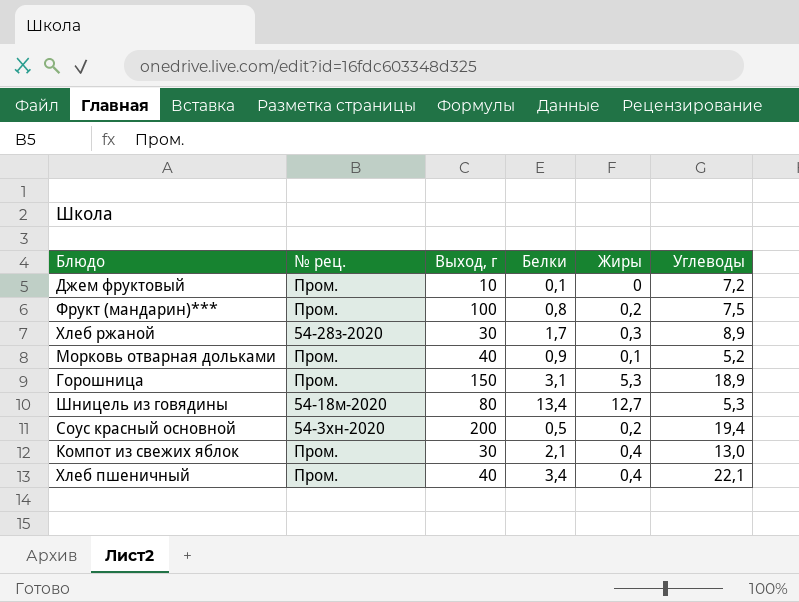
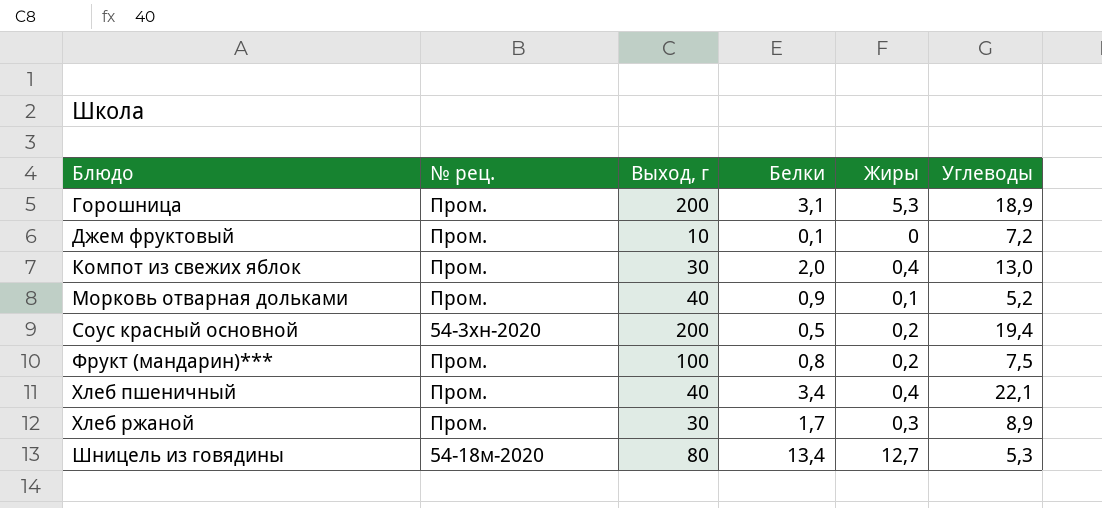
row order: none -> Блюдо ascending
Горошница | Выход, г: 150 -> 200
Компот из свежих яблок | Белки: 2,1 -> 2,0
Хлеб ржаной | № рец.: 54-28з-2020 -> Пром.

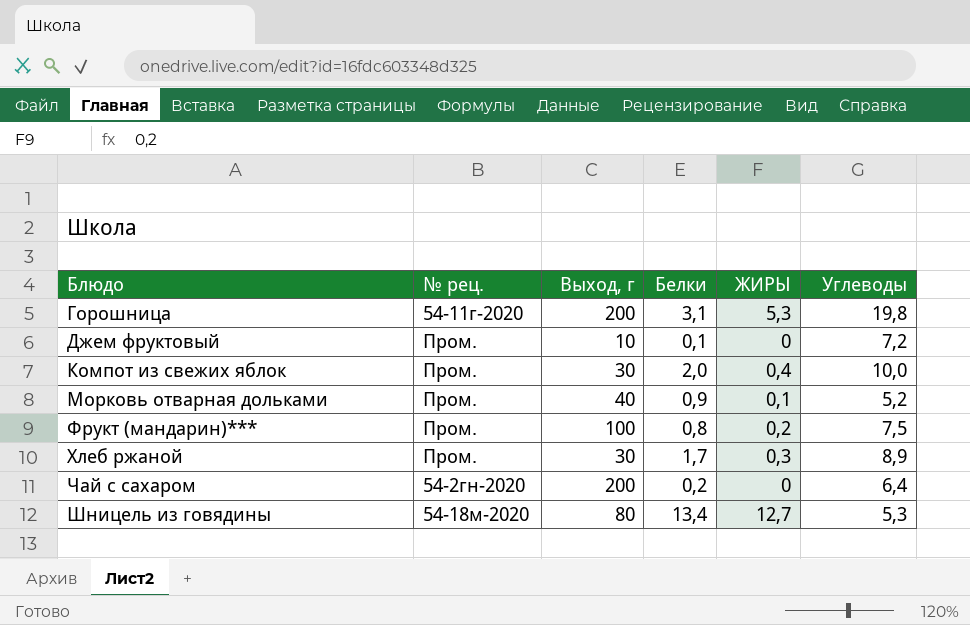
column name: Жиры -> ЖИРЫ
row Соус красный основной: 54-3хн-2020 | 200 | 0,5 | 0,2 | 19,4 -> none
row Хлеб пшеничный: Пром. | 40 | 3,4 | 0,4 | 22,1 -> none
Горошница | № рец.: Пром. -> 54-11г-2020
Горошница | Углеводы: 18,9 -> 19,8
Компот из свежих яблок | Углеводы: 13,0 -> 10,0
row Чай с сахаром: none -> 54-2гн-2020 | 200 | 0,2 | 0 | 6,4

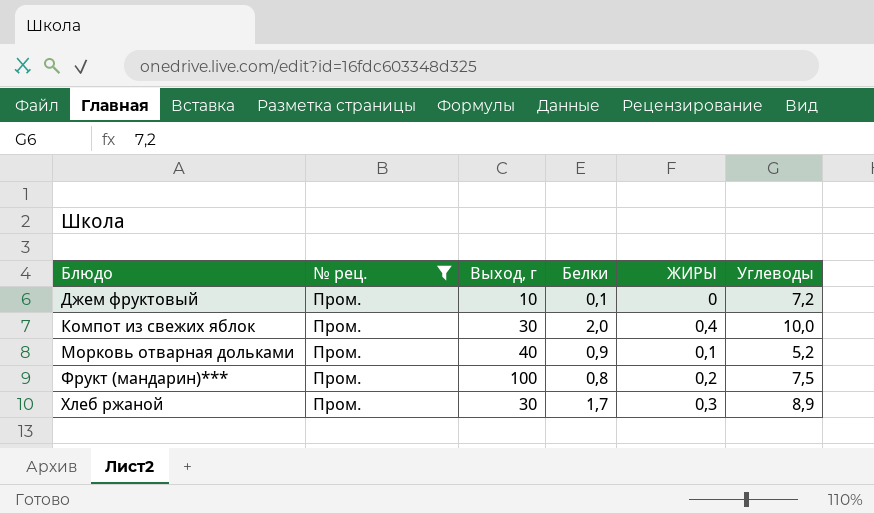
filter: none -> № рец. = Пром.

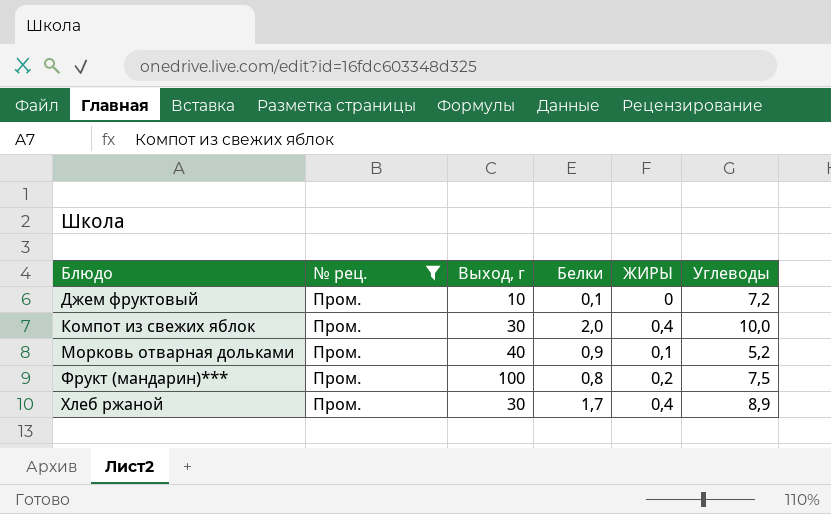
Хлеб ржаной | ЖИРЫ: 0,3 -> 0,4

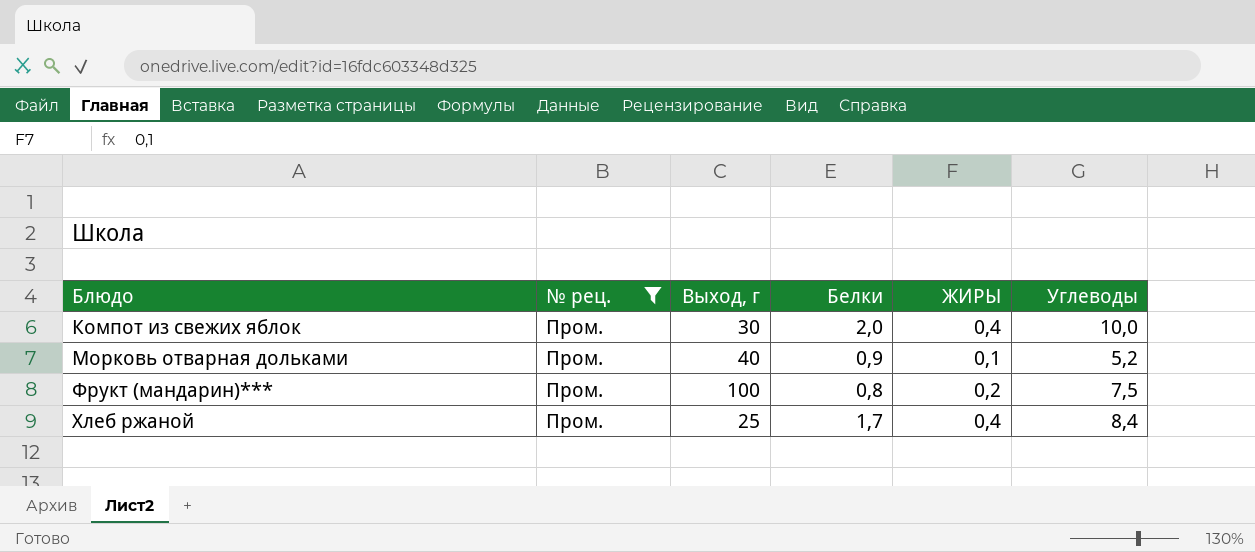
row Джем фруктовый: Пром. | 10 | 0,1 | 0 | 7,2 -> none
Хлеб ржаной | Выход, г: 30 -> 25
Хлеб ржаной | Углеводы: 8,9 -> 8,4

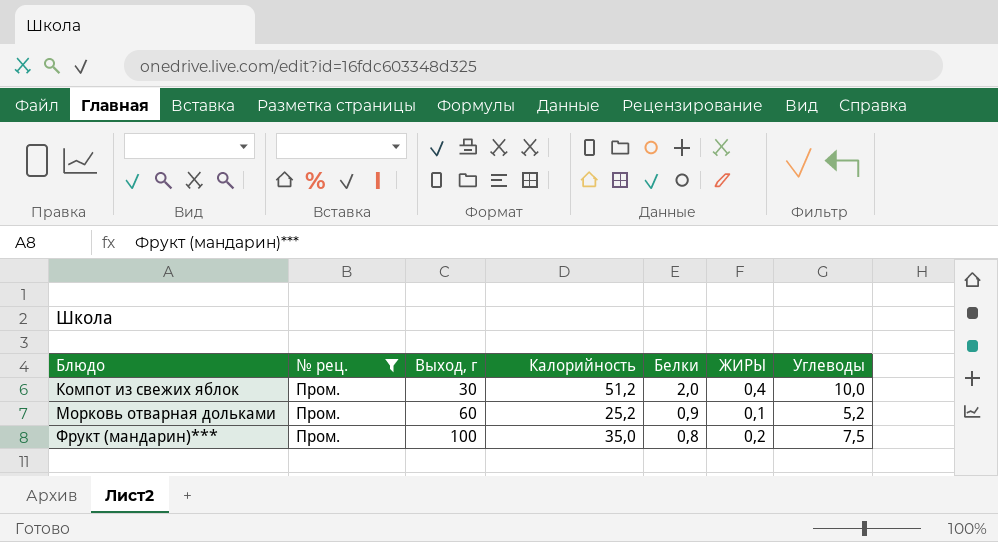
column Калорийность | position: none -> 4
row Хлеб ржаной: Пром. | 25 | 1,7 | 0,4 | 8,4 -> none
Морковь отварная дольками | Выход, г: 40 -> 60

